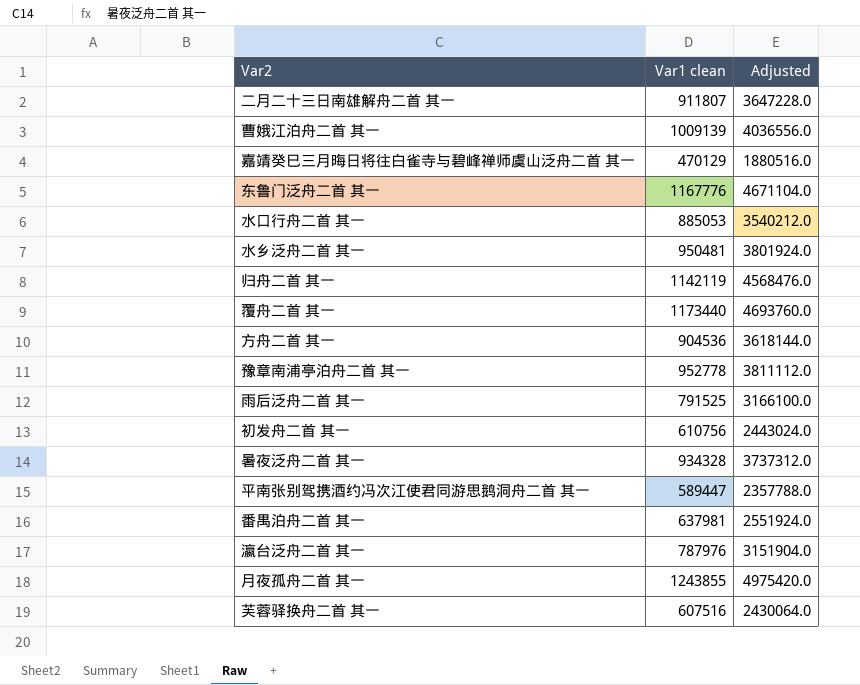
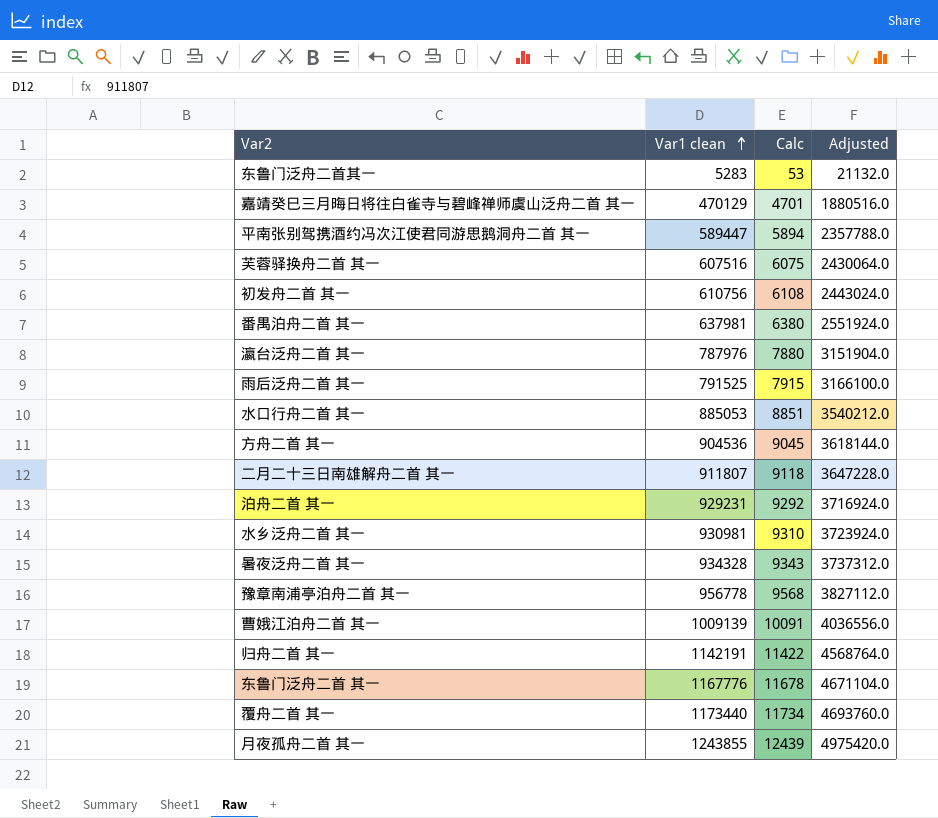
row order: none -> Var1 clean ascending
column Calc | formula: none -> [Var1 clean] * 0.01
row 东鲁门泛舟二首其一: none -> 5283 | 53 | 21132.0
row 泊舟二首 其一: none -> 929231 | 9292 | 3716924.0
水乡泛舟二首 其一 | Var1 clean: 950481 -> 930981
水乡泛舟二首 其一 | Adjusted: 3801924.0 -> 3723924.0
豫章南浦亭泊舟二首 其一 | Var1 clean: 952778 -> 956778
豫章南浦亭泊舟二首 其一 | Adjusted: 3811112.0 -> 3827112.0
归舟二首 其一 | Var1 clean: 1142119 -> 1142191
归舟二首 其一 | Adjusted: 4568476.0 -> 4568764.0

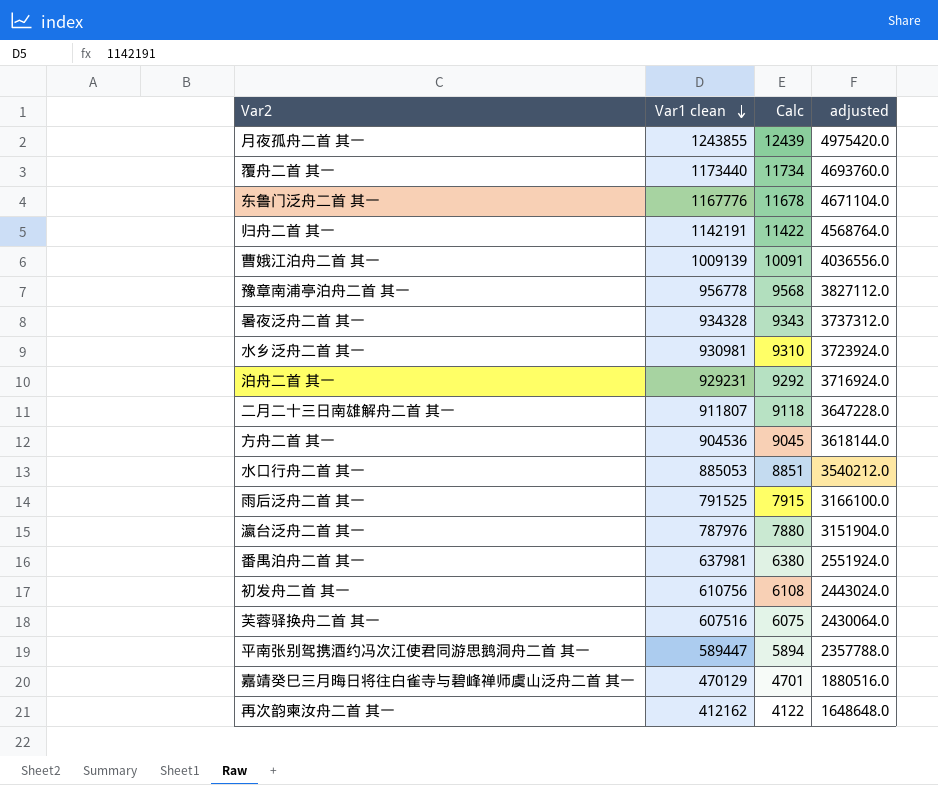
row order: Var1 clean ascending -> Var1 clean descending
column name: Adjusted -> adjusted
row 东鲁门泛舟二首其一: 5283 | 53 | 21132.0 -> none
row 再次韵柬汝舟二首 其一: none -> 412162 | 4122 | 1648648.0

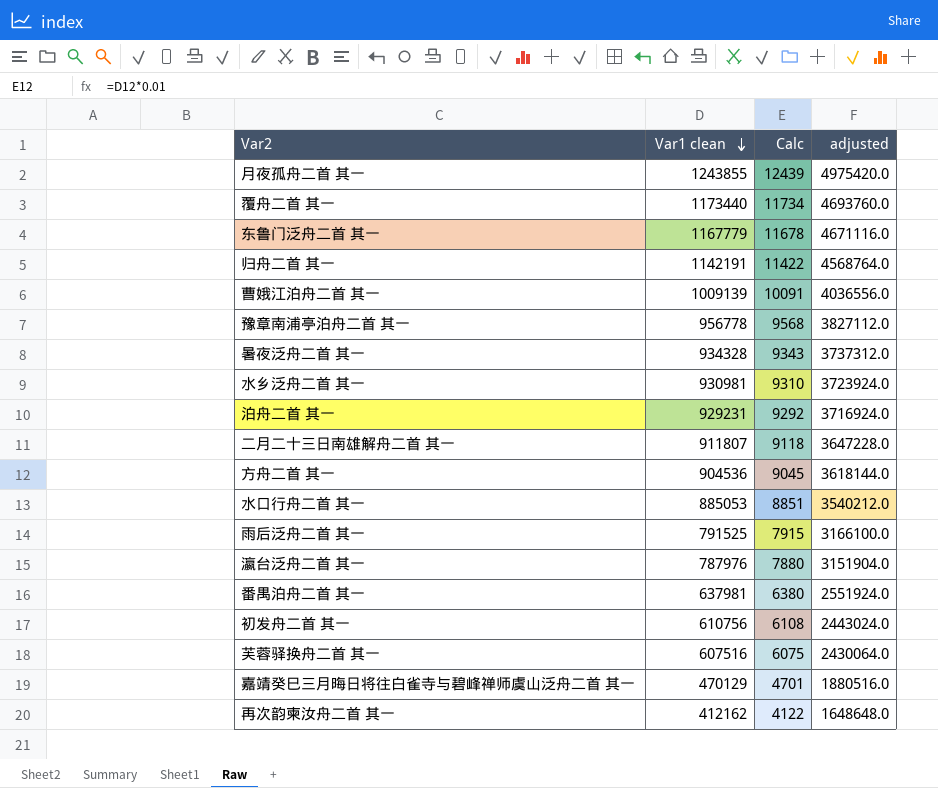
row 平南张别驾携酒约冯次江使君同游思鹅洞舟二首 其一: 589447 | 5894 | 2357788.0 -> none
东鲁门泛舟二首 其一 | Var1 clean: 1167776 -> 1167779
东鲁门泛舟二首 其一 | adjusted: 4671104.0 -> 4671116.0

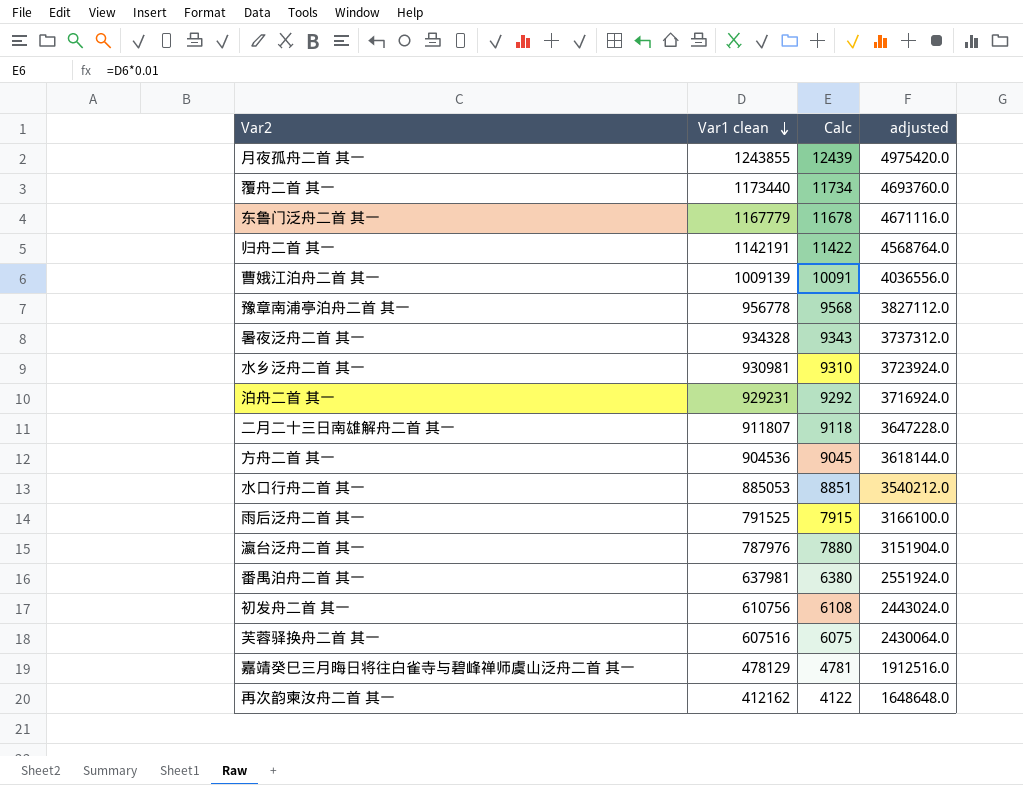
嘉靖癸巳三月晦日将往白雀寺与碧峰禅师虞山泛舟二首 其一 | Var1 clean: 470129 -> 478129
嘉靖癸巳三月晦日将往白雀寺与碧峰禅师虞山泛舟二首 其一 | Calc: 4701 -> 4781
嘉靖癸巳三月晦日将往白雀寺与碧峰禅师虞山泛舟二首 其一 | adjusted: 1880516.0 -> 1912516.0

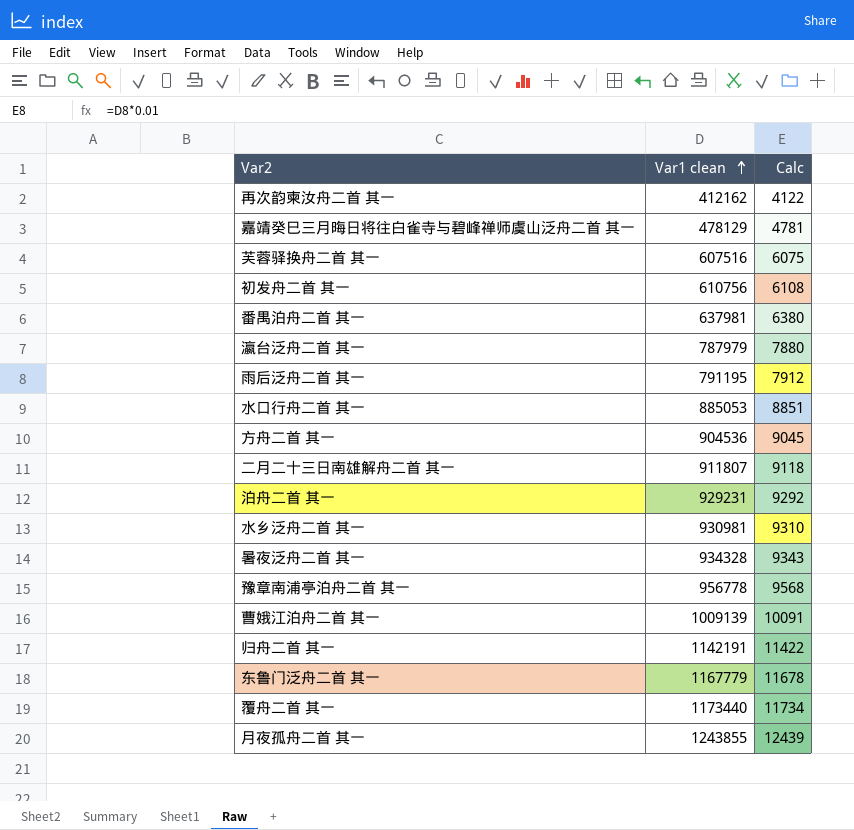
row order: Var1 clean descending -> Var1 clean ascending
column adjusted | formula: [Var1 clean] * 4 -> none
瀛台泛舟二首 其一 | Var1 clean: 787976 -> 787979
雨后泛舟二首 其一 | Var1 clean: 791525 -> 791195
雨后泛舟二首 其一 | Calc: 7915 -> 7912

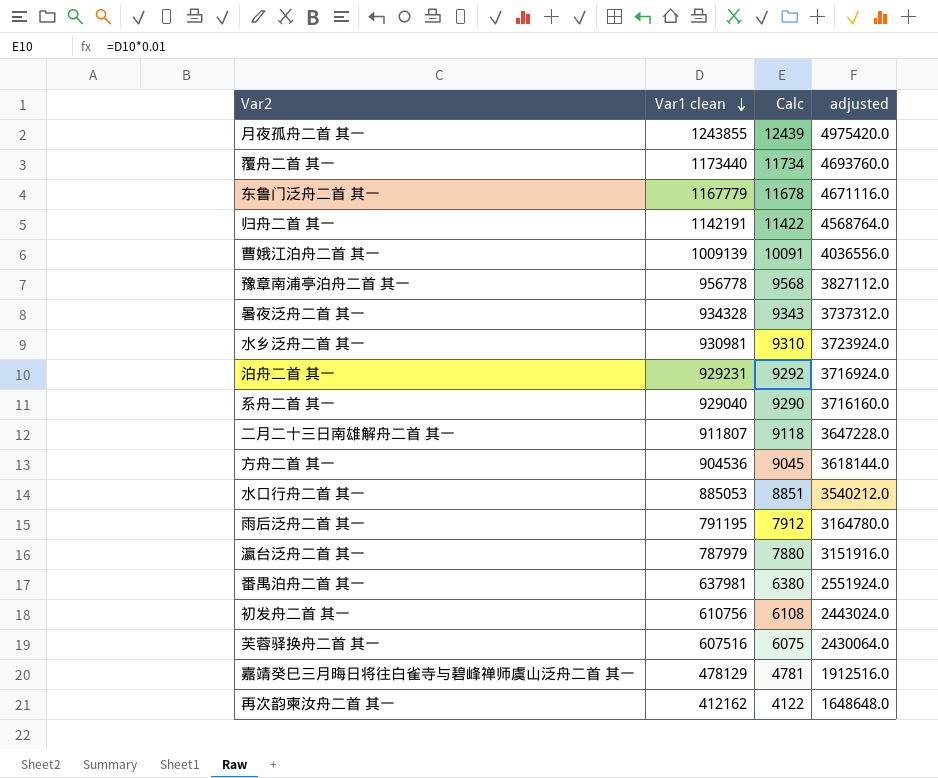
row order: Var1 clean ascending -> Var1 clean descending
column adjusted | formula: none -> [Var1 clean] * 4
row 系舟二首 其一: none -> 929040 | 9290 | 3716160.0

